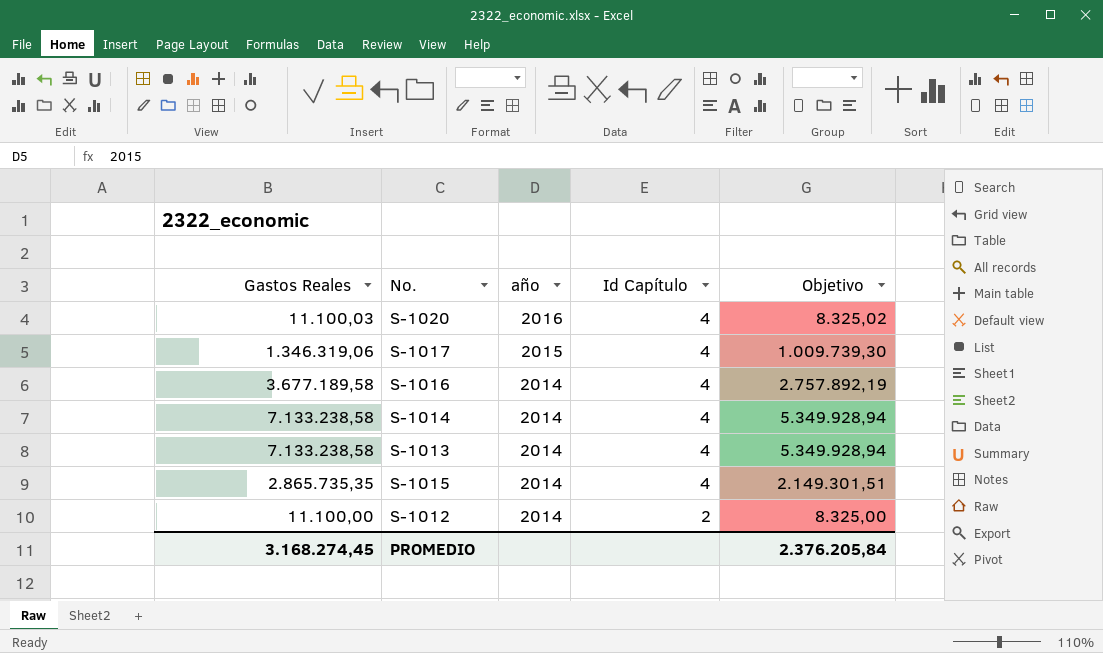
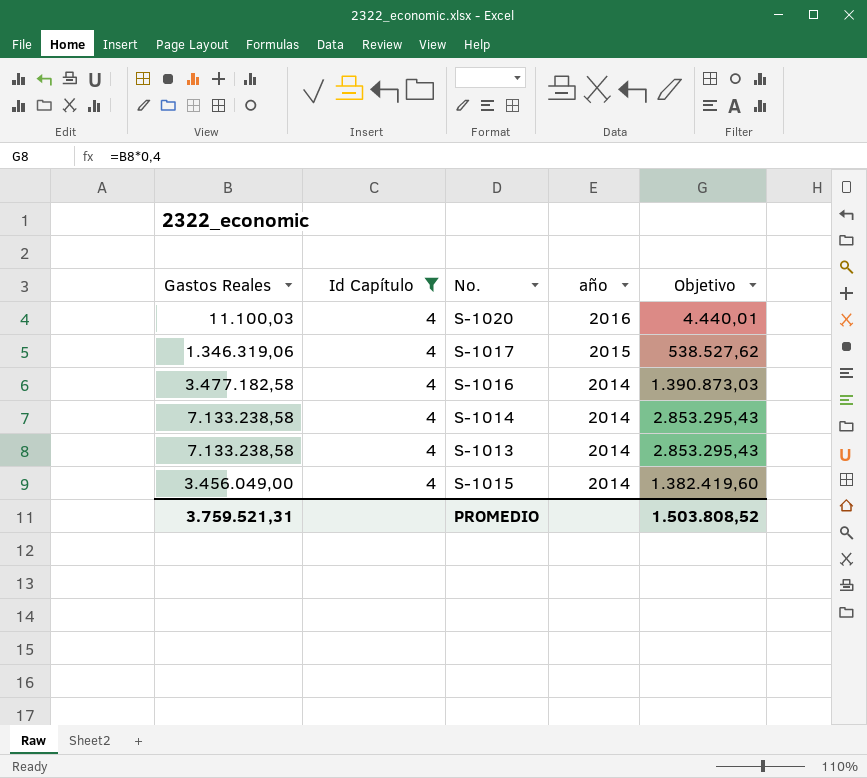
filter: none -> Id Capítulo = 4
column Id Capítulo | position: 4 -> 2
column Objetivo | formula: [Gastos Reales] * 0,75 -> [Gastos Reales] * 0,4
S-1016 | Gastos Reales: 3.677.189,58 -> 3.477.182,58
S-1015 | Gastos Reales: 2.865.735,35 -> 3.456.049,00
PROMEDIO | Gastos Reales: 3.168.274,45 -> 3.759.521,31
PROMEDIO | Objetivo: 2.376.205,84 -> 1.503.808,52

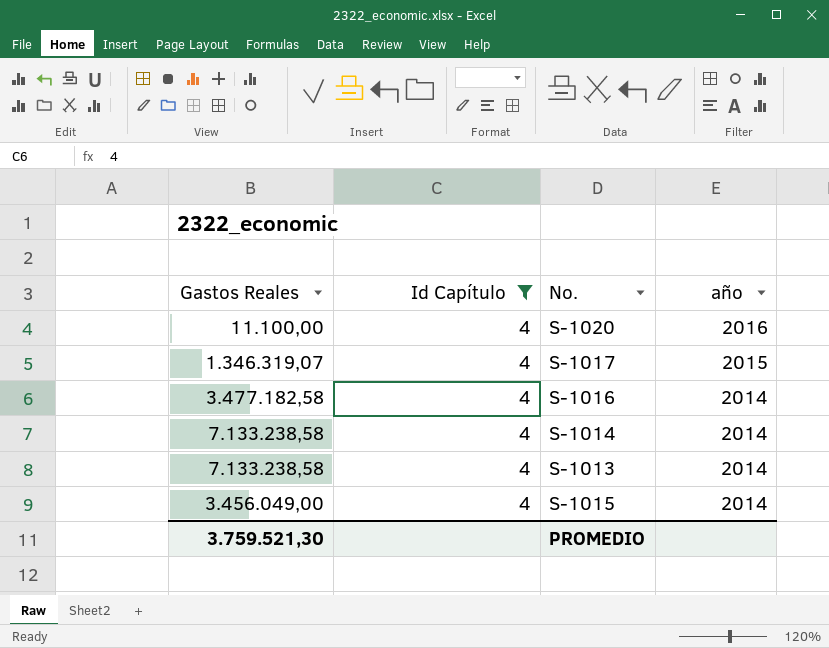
column Objetivo | formula: [Gastos Reales] * 0,4 -> none
S-1020 | Gastos Reales: 11.100,03 -> 11.100,00
S-1017 | Gastos Reales: 1.346.319,06 -> 1.346.319,07
PROMEDIO | Gastos Reales: 3.759.521,31 -> 3.759.521,30

